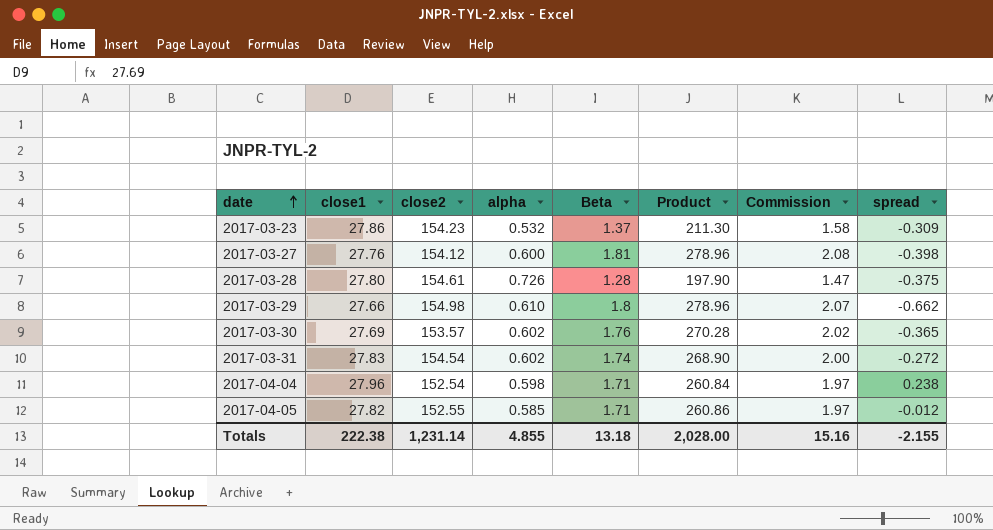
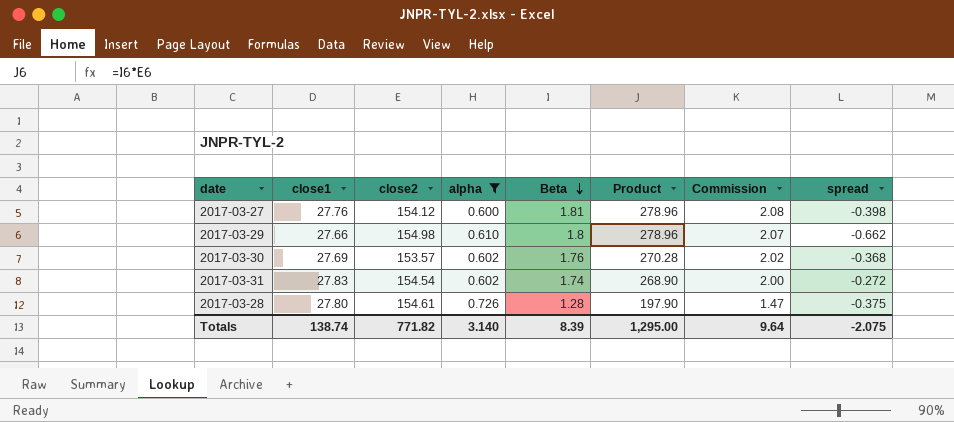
filter: none -> alpha >= 0.600
row order: date ascending -> Beta descending
2017-03-30 | spread: -0.365 -> -0.368
Totals | close1: 222.38 -> 138.74
Totals | close2: 1,231.14 -> 771.82
Totals | alpha: 4.855 -> 3.140
Totals | Beta: 13.18 -> 8.39
Totals | Product: 2,028.00 -> 1,295.00
Totals | Commission: 15.16 -> 9.64
Totals | spread: -2.155 -> -2.075

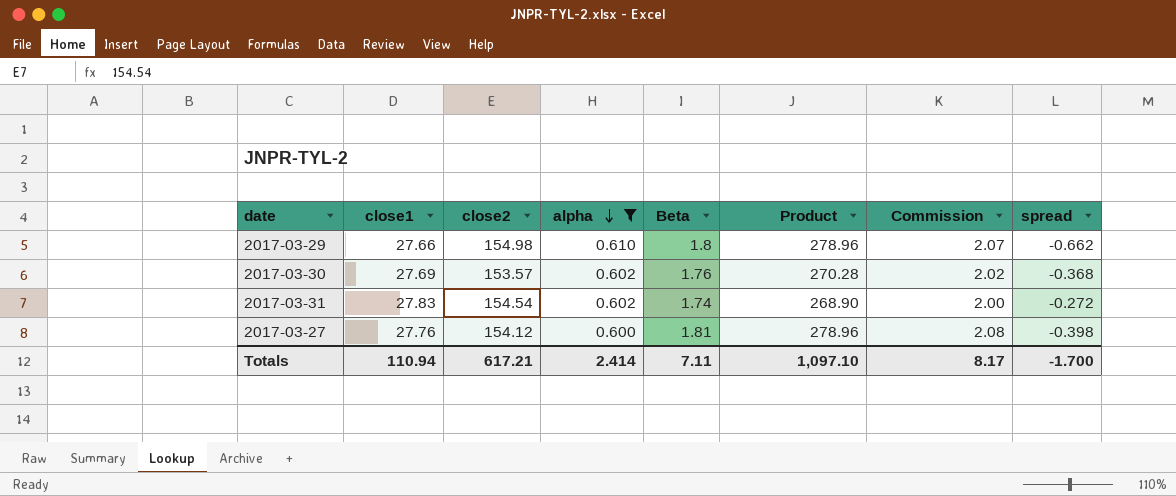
row order: Beta descending -> alpha descending
row 2017-03-28: 27.80 | 154.61 | 0.726 | 1.28 | 197.90 | 1.47 | -0.375 -> none
Totals | close1: 138.74 -> 110.94
Totals | close2: 771.82 -> 617.21
Totals | alpha: 3.140 -> 2.414
Totals | Beta: 8.39 -> 7.11
Totals | Product: 1,295.00 -> 1,097.10
Totals | Commission: 9.64 -> 8.17
Totals | spread: -2.075 -> -1.700

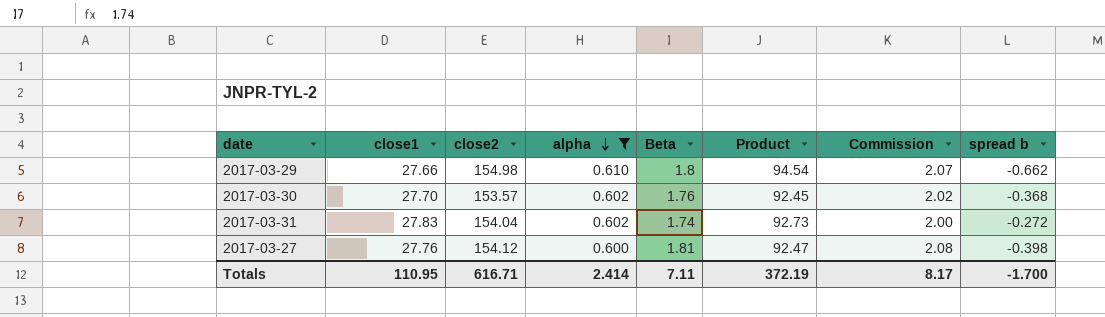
column Product | formula: [close2] * [Beta] -> [close2] * [alpha]
column name: spread -> spread b
2017-03-30 | close1: 27.69 -> 27.70
2017-03-31 | close2: 154.54 -> 154.04
Totals | close1: 110.94 -> 110.95
Totals | close2: 617.21 -> 616.71
Totals | Product: 1,097.10 -> 372.19

